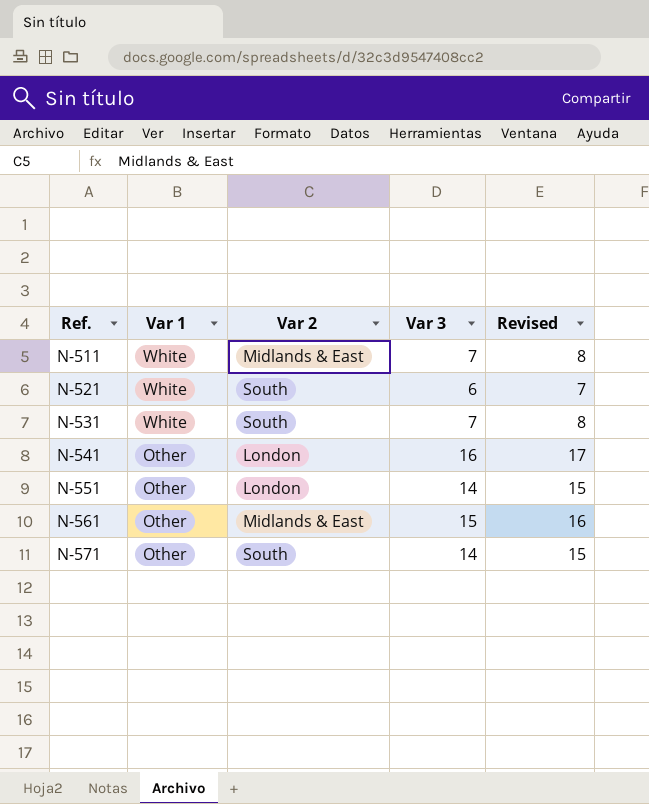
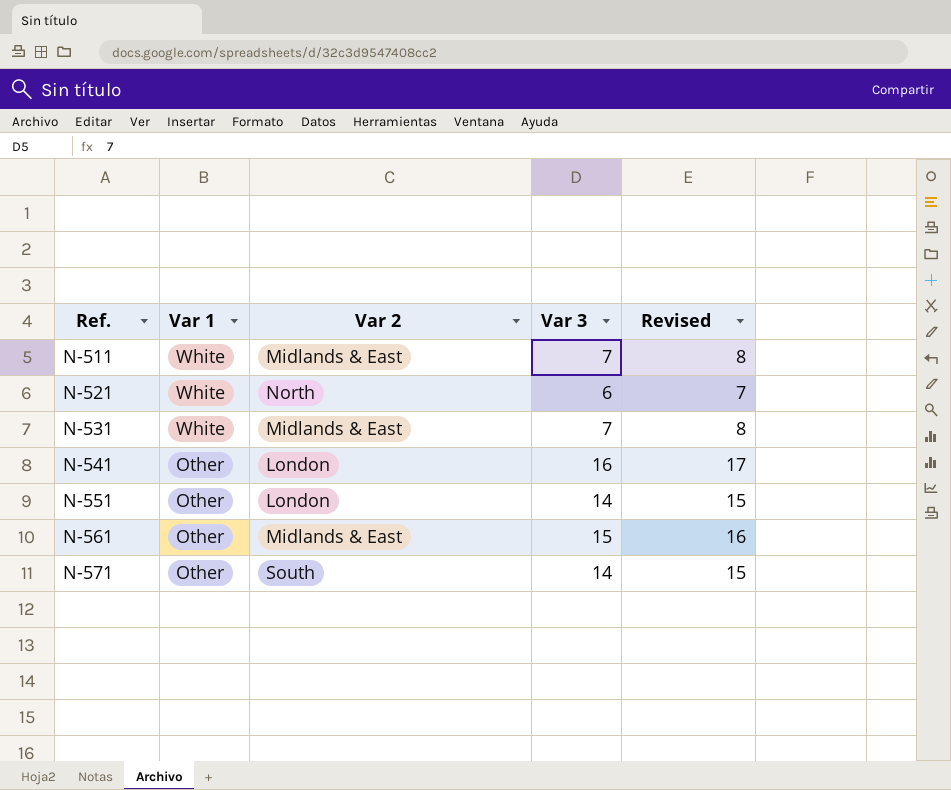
N-521 | Var 2: South -> North
N-531 | Var 2: South -> Midlands & East

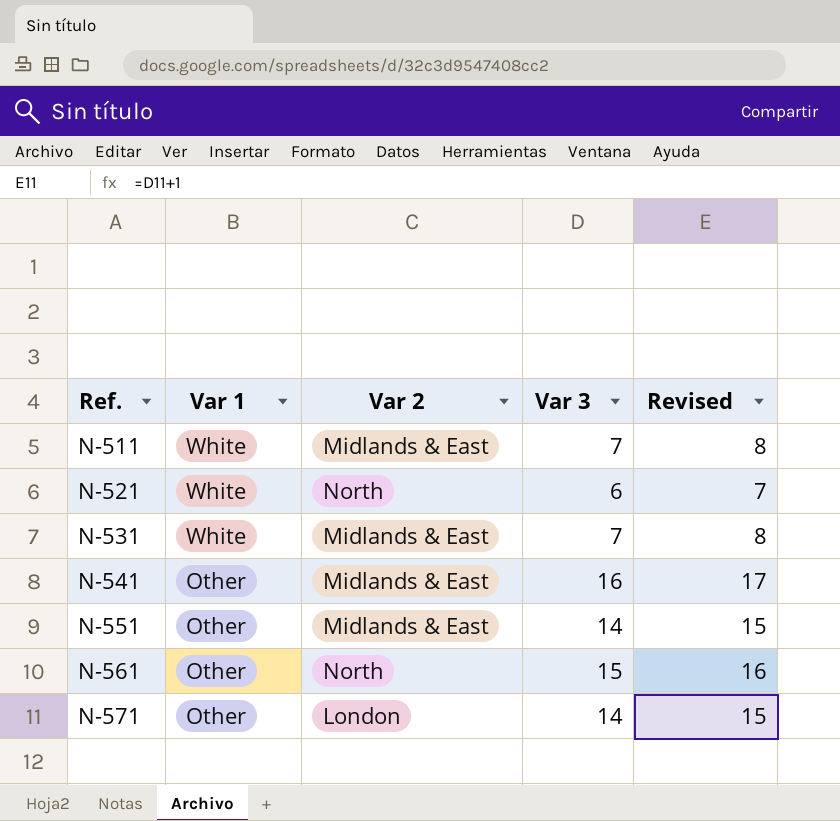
N-541 | Var 2: London -> Midlands & East
N-551 | Var 2: London -> Midlands & East
N-561 | Var 2: Midlands & East -> North
N-571 | Var 2: South -> London

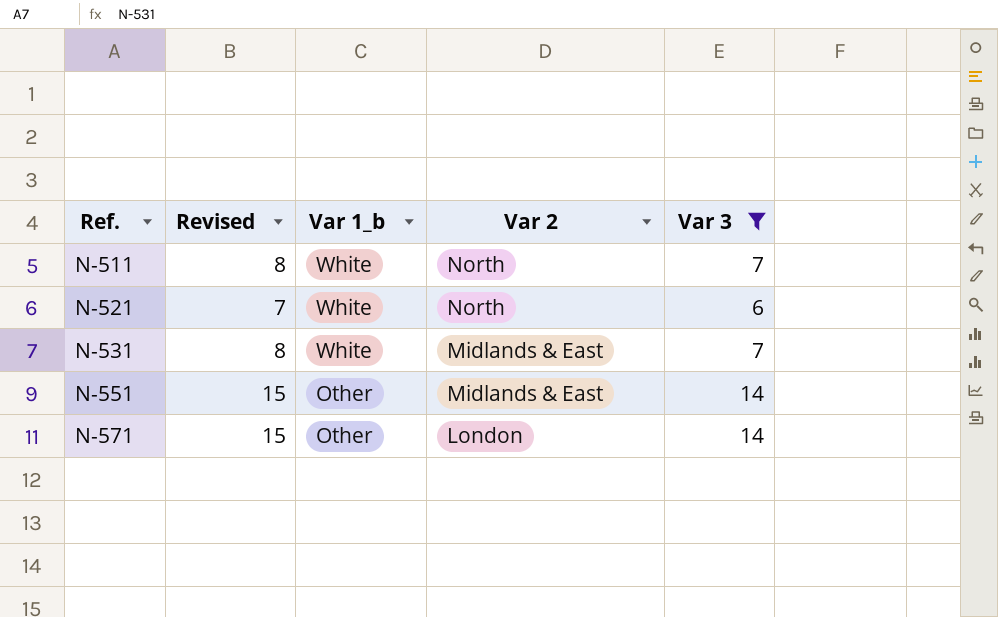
filter: none -> Var 3 <= 14
column Revised | position: 5 -> 2
column name: Var 1 -> Var 1_b
N-511 | Var 2: Midlands & East -> North

